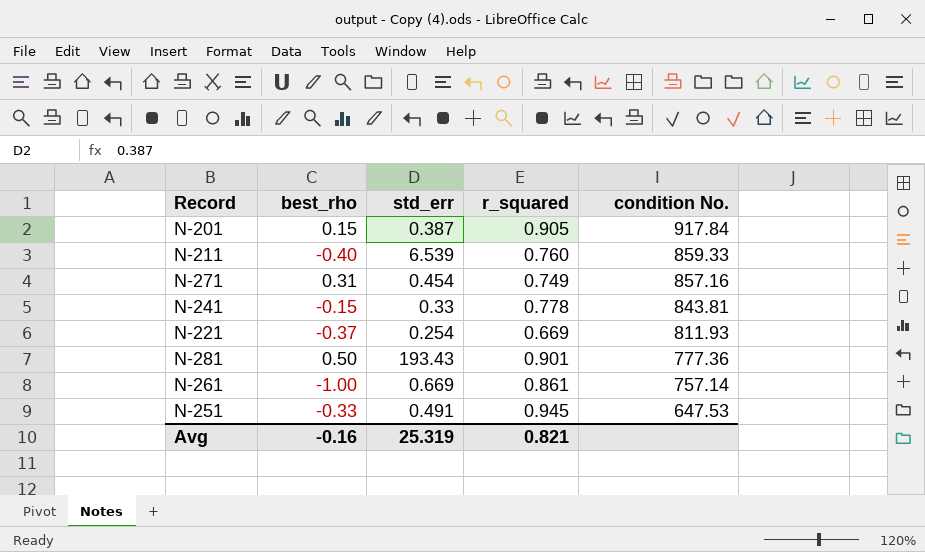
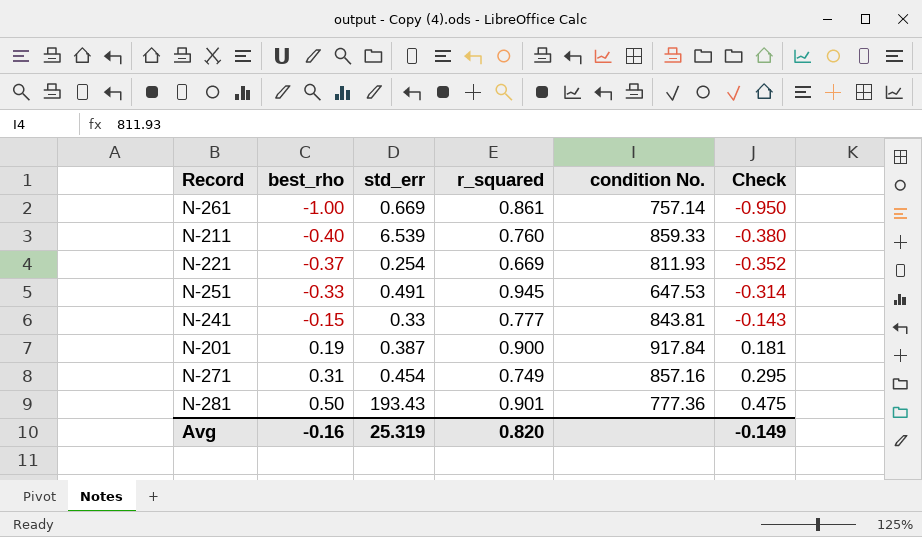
row order: condition No. descending -> best_rho ascending
column Check | formula: none -> [best_rho] * 0.95
N-241 | r_squared: 0.778 -> 0.777
N-201 | best_rho: 0.15 -> 0.19
N-201 | r_squared: 0.905 -> 0.900
Avg | r_squared: 0.821 -> 0.820

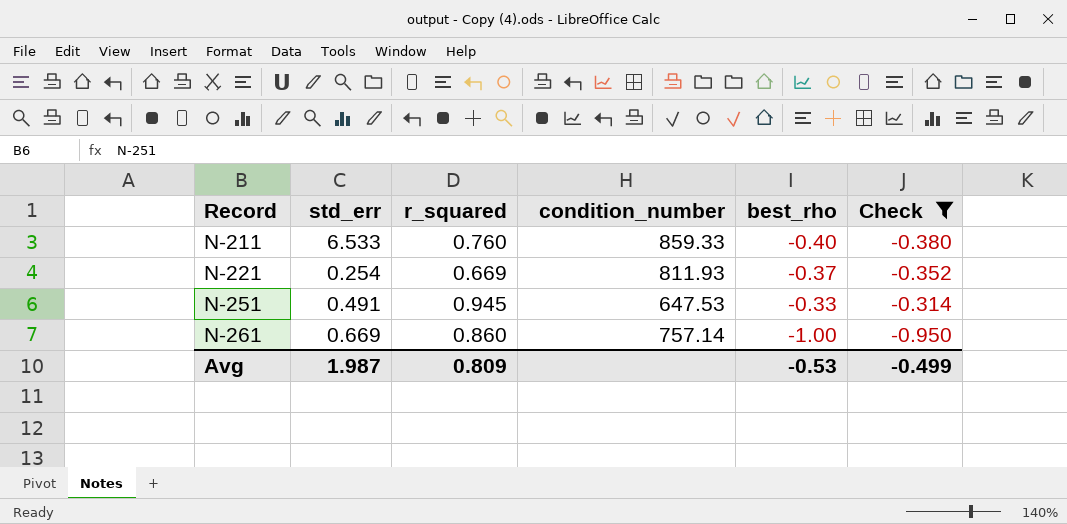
filter: none -> Check <= -0.314
row order: best_rho ascending -> Record ascending
column name: condition No. -> condition_number
column best_rho | position: 2 -> 5
N-211 | std_err: 6.539 -> 6.533
N-261 | r_squared: 0.861 -> 0.860
Avg | std_err: 25.319 -> 1.987
Avg | r_squared: 0.820 -> 0.809
Avg | best_rho: -0.16 -> -0.53
Avg | Check: -0.149 -> -0.499

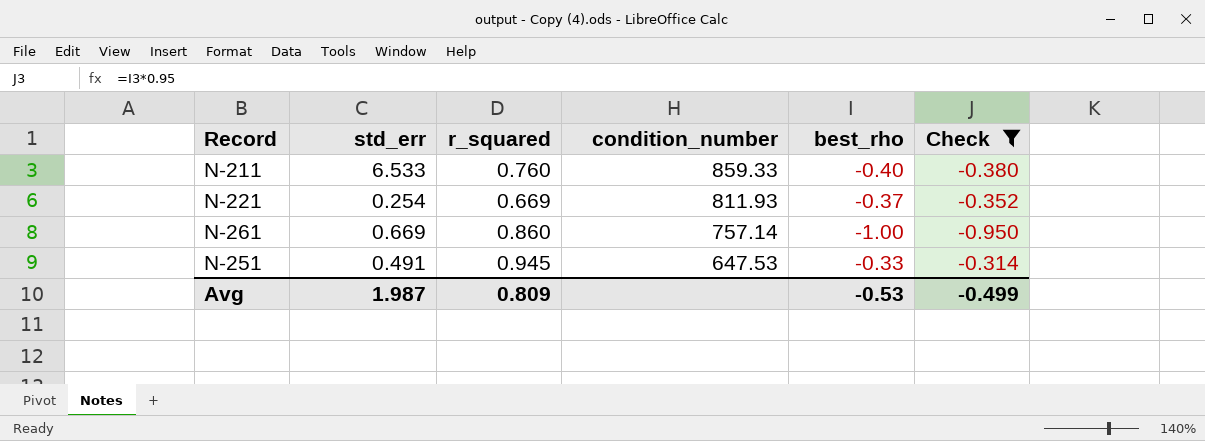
row order: Record ascending -> condition_number descending

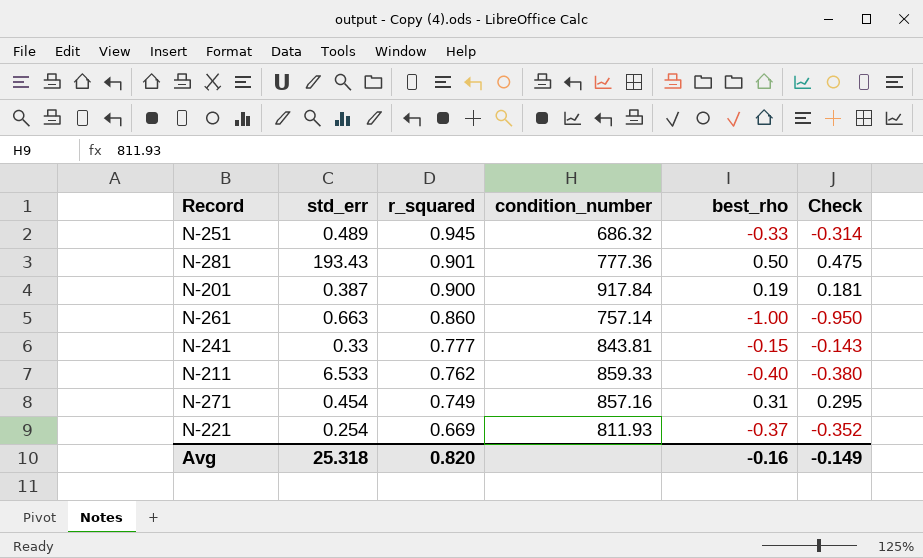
filter: Check <= -0.314 -> none
row order: condition_number descending -> r_squared descending
N-251 | std_err: 0.491 -> 0.489
N-251 | condition_number: 647.53 -> 686.32
N-261 | std_err: 0.669 -> 0.663
N-211 | r_squared: 0.760 -> 0.762
Avg | std_err: 1.987 -> 25.318
Avg | r_squared: 0.809 -> 0.820
Avg | best_rho: -0.53 -> -0.16
Avg | Check: -0.499 -> -0.149

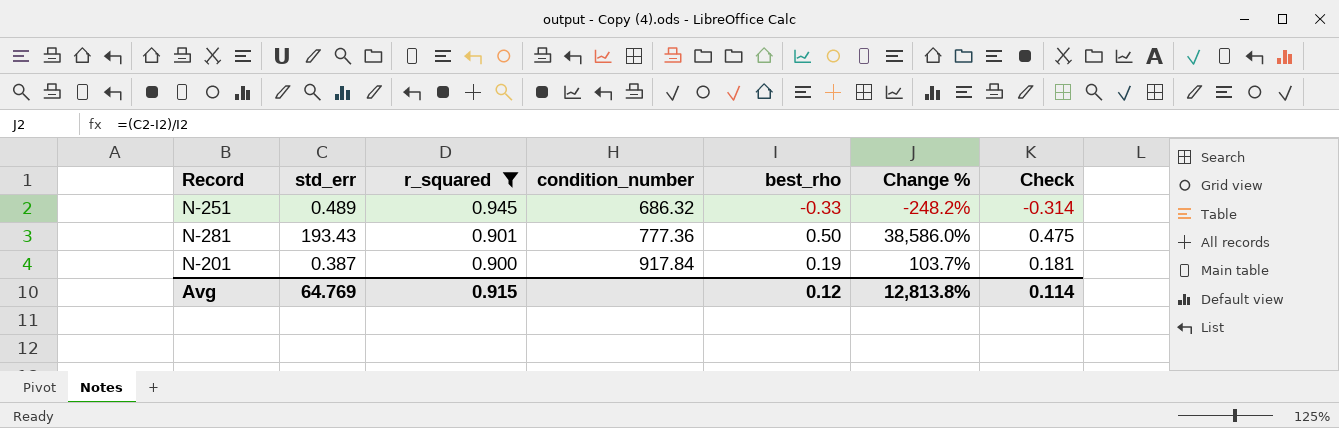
filter: none -> r_squared >= 0.900
column Change % | formula: none -> ([std_err] - [best_rho]) / [best_rho]
Avg | std_err: 25.318 -> 64.769
Avg | r_squared: 0.820 -> 0.915
Avg | best_rho: -0.16 -> 0.12
Avg | Check: -0.149 -> 0.114

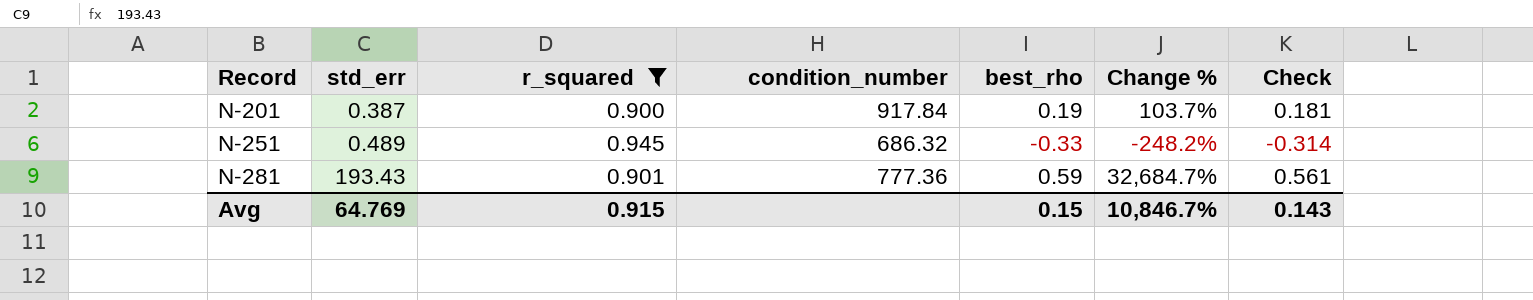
row order: r_squared descending -> Record ascending
N-281 | best_rho: 0.50 -> 0.59
N-281 | Change %: 38,586.0% -> 32,684.7%
N-281 | Check: 0.475 -> 0.561
Avg | best_rho: 0.12 -> 0.15
Avg | Change %: 12,813.8% -> 10,846.7%
Avg | Check: 0.114 -> 0.143

